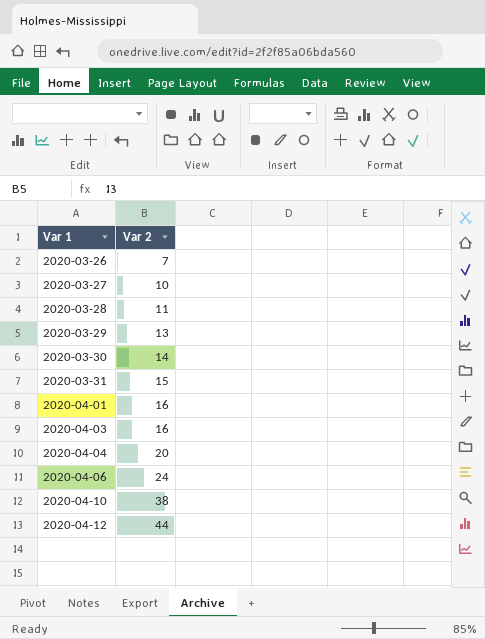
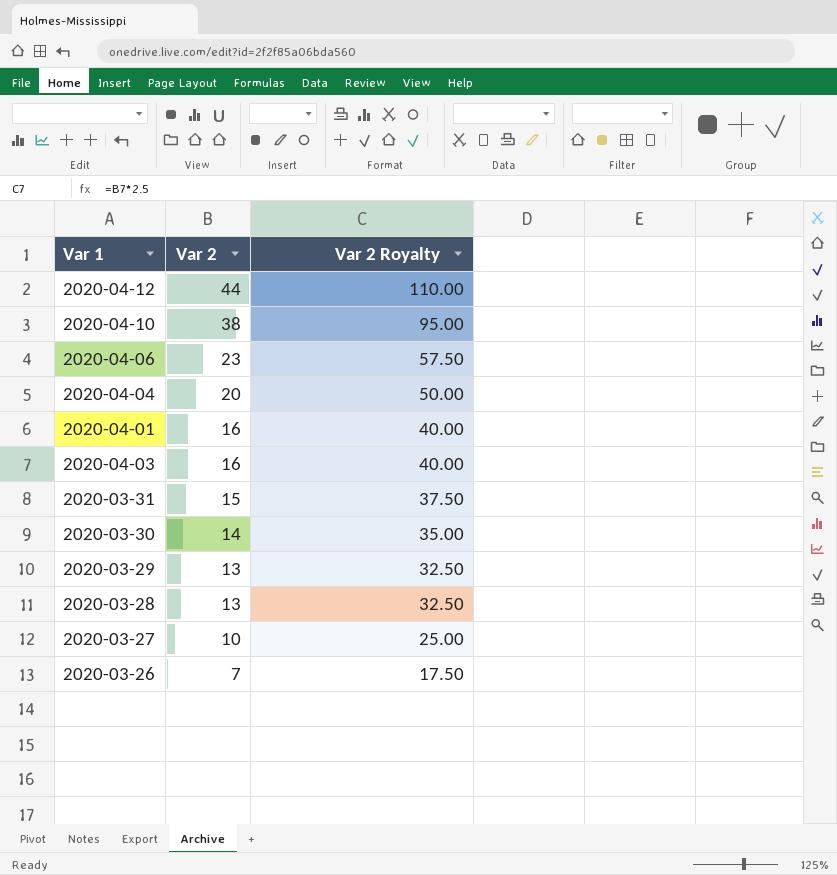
row order: Var 1 ascending -> Var 2 descending
column Var 2 Royalty | formula: none -> [Var 2] * 2.5
2020-04-06 | Var 2: 24 -> 23
2020-03-28 | Var 2: 11 -> 13

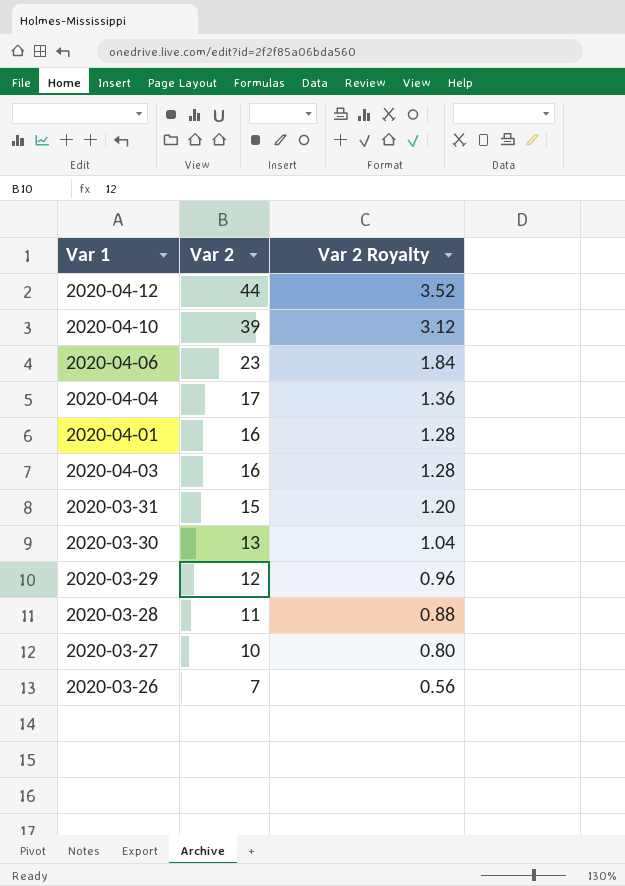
column Var 2 Royalty | formula: [Var 2] * 2.5 -> [Var 2] * 0.08
2020-04-10 | Var 2: 38 -> 39
2020-04-04 | Var 2: 20 -> 17
2020-03-30 | Var 2: 14 -> 13
2020-03-29 | Var 2: 13 -> 12
2020-03-28 | Var 2: 13 -> 11

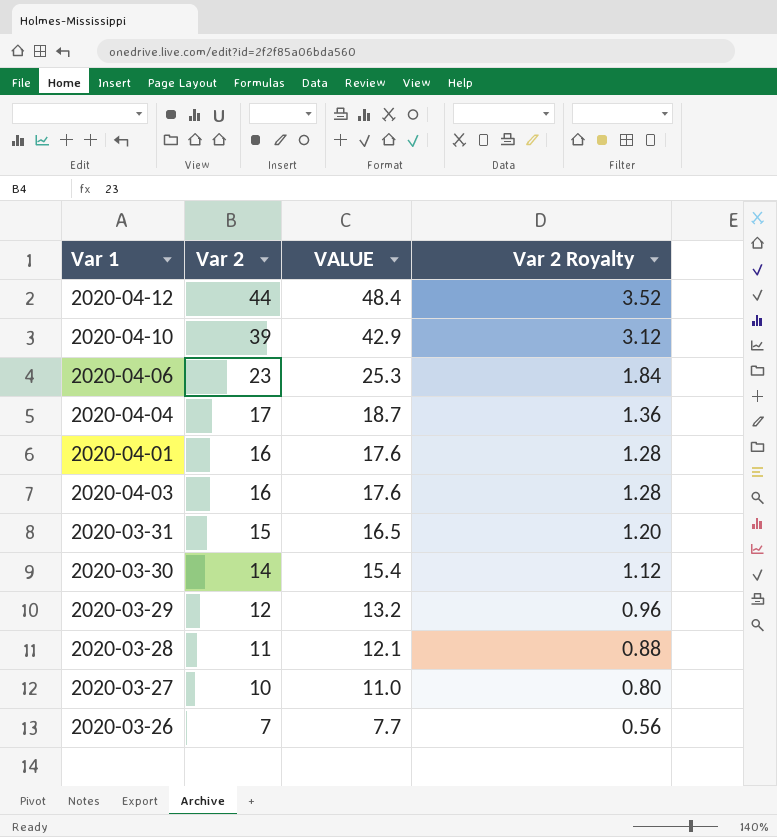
column VALUE | formula: none -> [Var 2] * 1.1
2020-03-30 | Var 2: 13 -> 14
2020-03-30 | Var 2 Royalty: 1.04 -> 1.12

